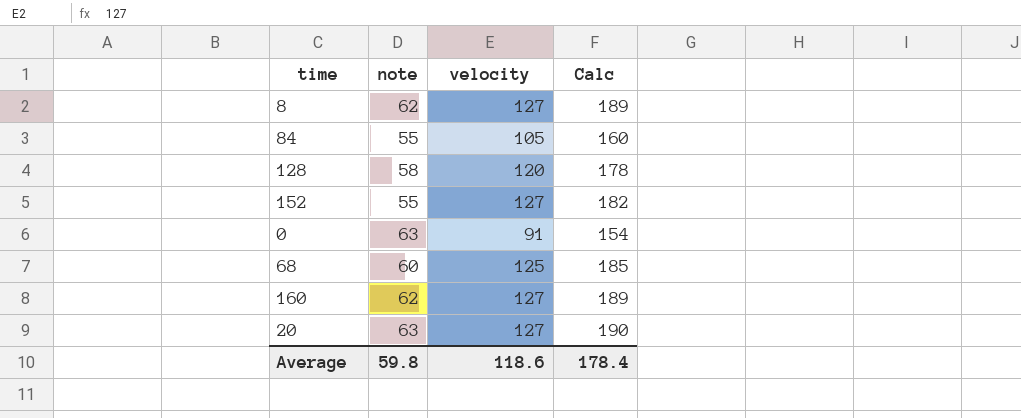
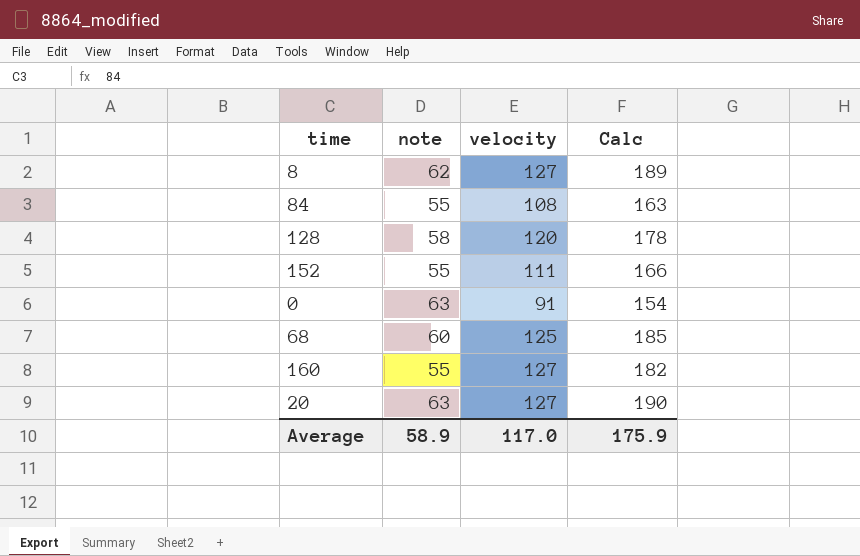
84 | velocity: 105 -> 108
84 | Calc: 160 -> 163
152 | velocity: 127 -> 111
152 | Calc: 182 -> 166
160 | note: 62 -> 55
160 | Calc: 189 -> 182
Average | note: 59.8 -> 58.9
Average | velocity: 118.6 -> 117.0
Average | Calc: 178.4 -> 175.9

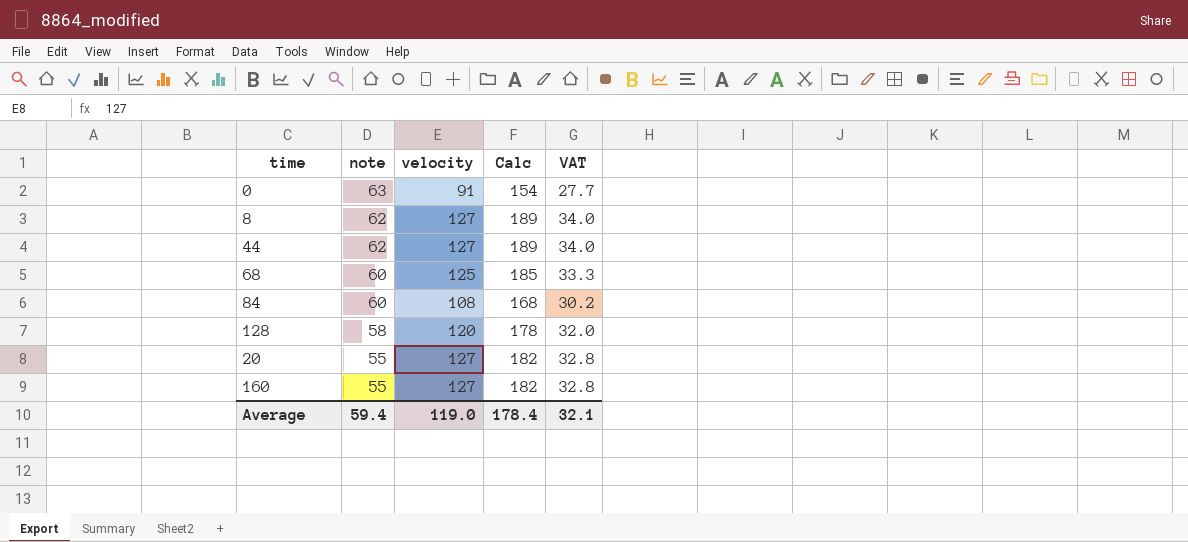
row order: none -> note descending
column VAT | formula: none -> [Calc] * 0.18
row 152: 55 | 111 | 166 -> none
row 44: none -> 62 | 127 | 189 | 34.0
84 | note: 55 -> 60
84 | Calc: 163 -> 168
20 | note: 63 -> 55
20 | Calc: 190 -> 182
Average | note: 58.9 -> 59.4
Average | velocity: 117.0 -> 119.0
Average | Calc: 175.9 -> 178.4

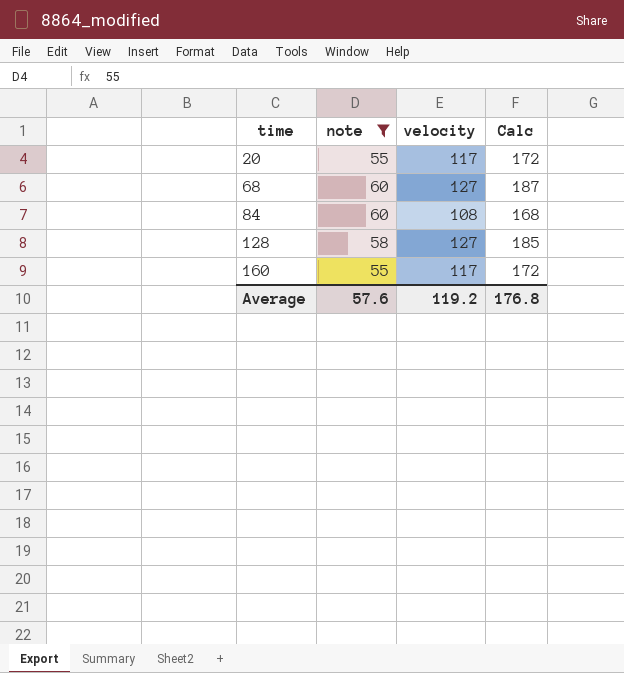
filter: none -> note <= 60
row order: note descending -> time ascending
column VAT | formula: [Calc] * 0.18 -> none
20 | velocity: 127 -> 117
20 | Calc: 182 -> 172
68 | velocity: 125 -> 127
68 | Calc: 185 -> 187
128 | velocity: 120 -> 127
128 | Calc: 178 -> 185
160 | velocity: 127 -> 117
160 | Calc: 182 -> 172
Average | note: 59.4 -> 57.6
Average | velocity: 119.0 -> 119.2
Average | Calc: 178.4 -> 176.8

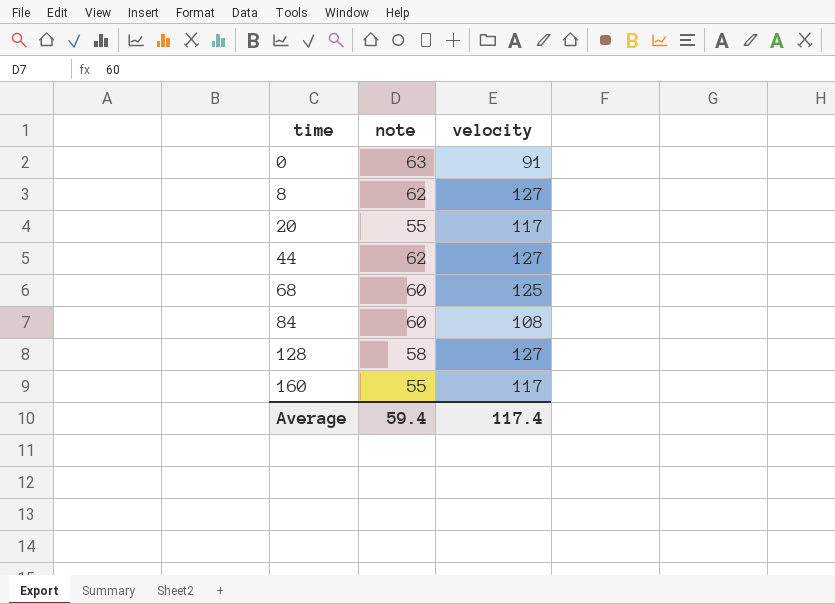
filter: note <= 60 -> none
column Calc | formula: [note] + [velocity] -> none
68 | velocity: 127 -> 125
Average | note: 57.6 -> 59.4
Average | velocity: 119.2 -> 117.4

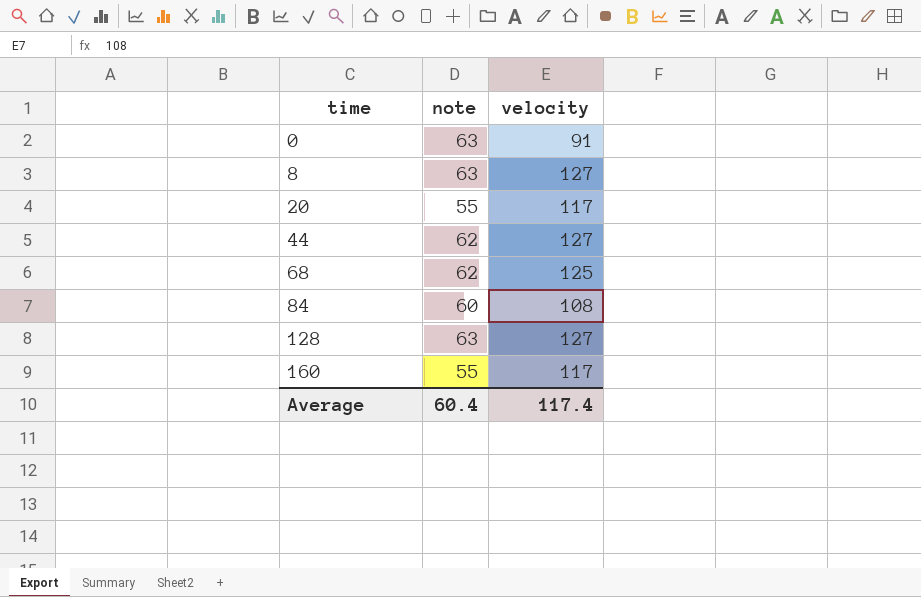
8 | note: 62 -> 63
68 | note: 60 -> 62
128 | note: 58 -> 63
Average | note: 59.4 -> 60.4

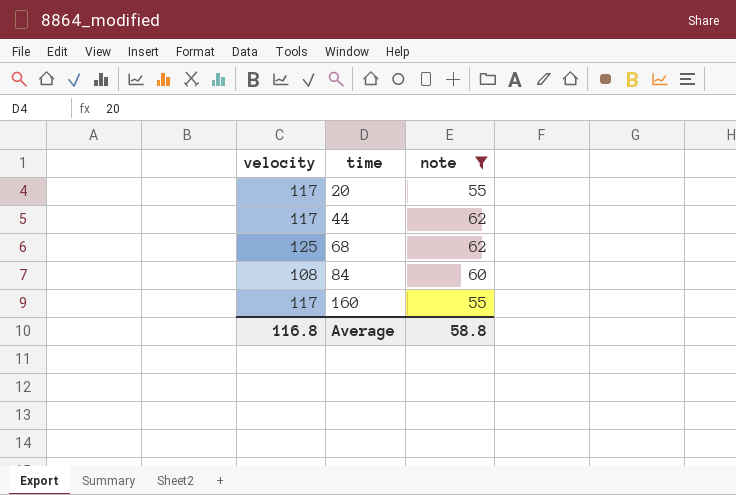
filter: none -> note != 63
column velocity | position: 3 -> 1
44 | velocity: 127 -> 117
Average | velocity: 117.4 -> 116.8
Average | note: 60.4 -> 58.8

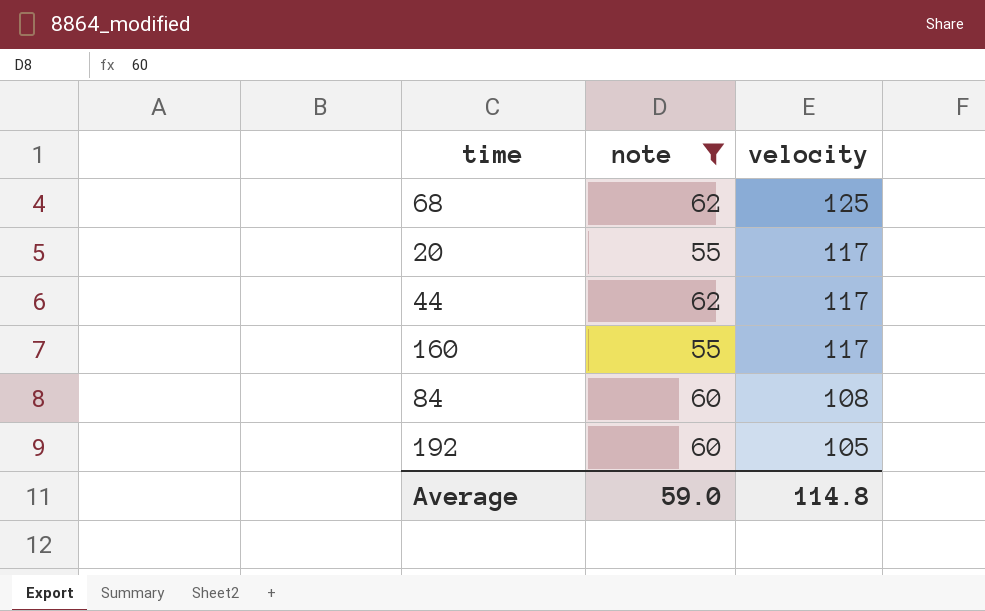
row order: time ascending -> velocity descending
column velocity | position: 1 -> 3
row 192: none -> 60 | 105
Average | note: 58.8 -> 59.0
Average | velocity: 116.8 -> 114.8

